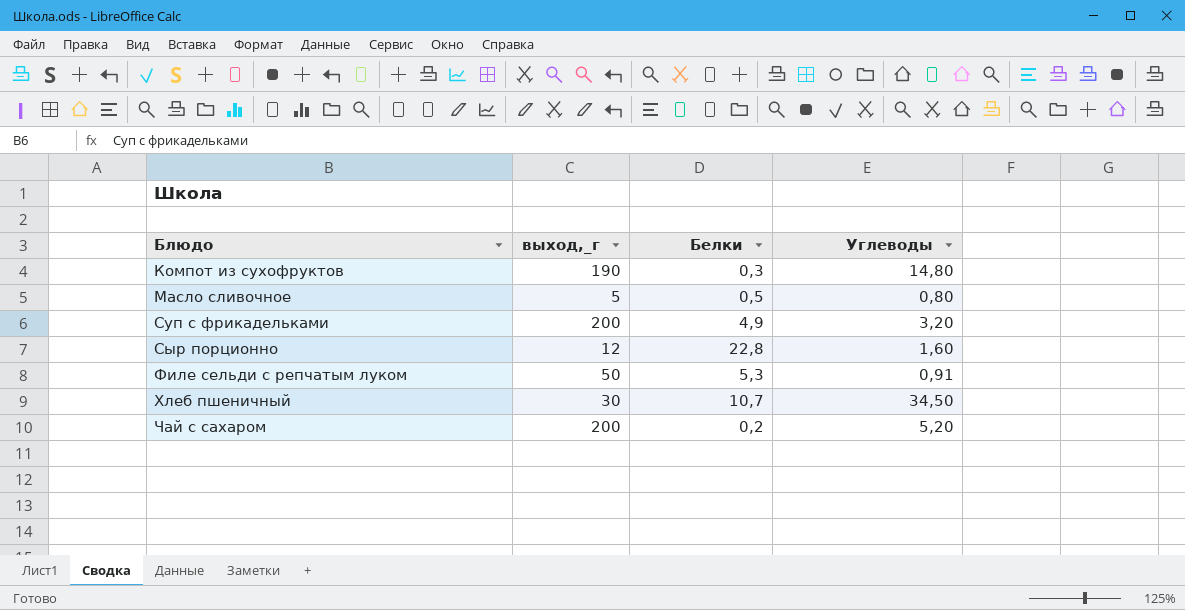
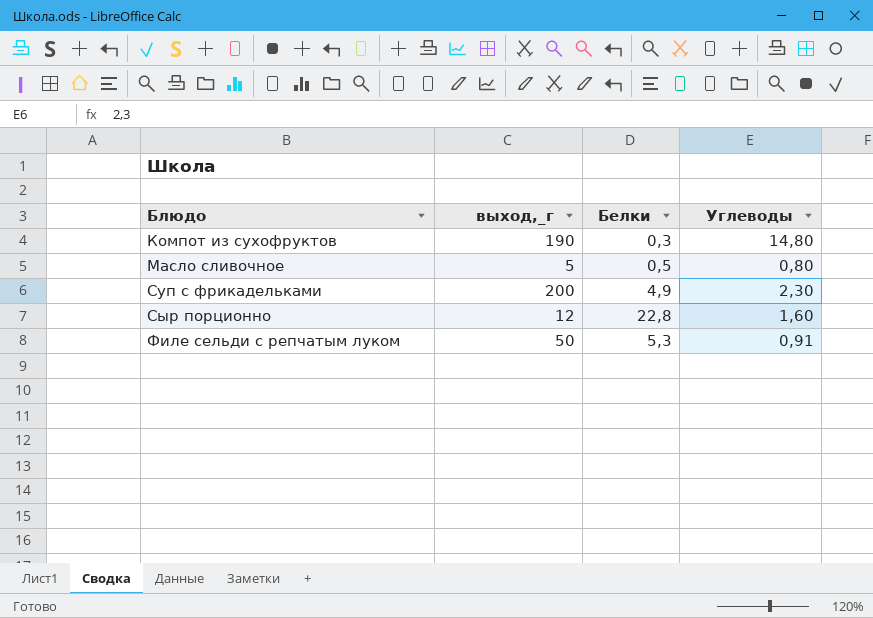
row Хлеб пшеничный: 30 | 10,7 | 34,50 -> none
row Чай с сахаром: 200 | 0,2 | 5,20 -> none
Суп с фрикадельками | Углеводы: 3,20 -> 2,30

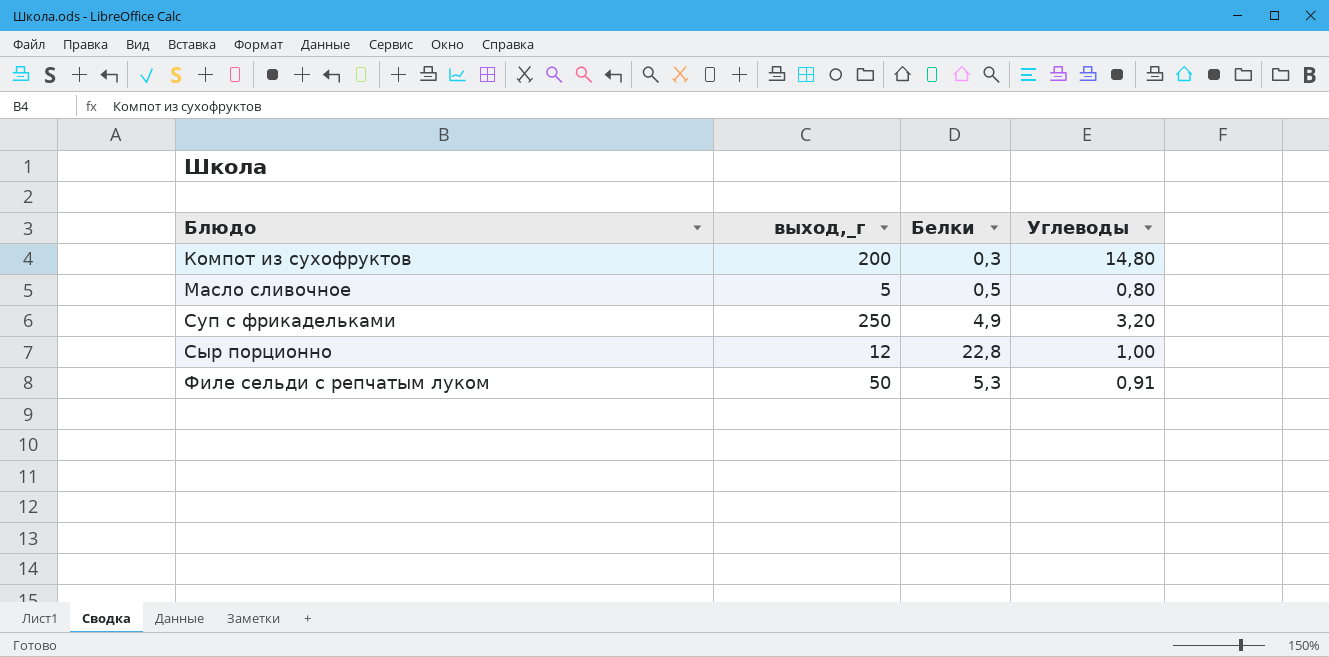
Компот из сухофруктов | выход,_г: 190 -> 200
Суп с фрикадельками | выход,_г: 200 -> 250
Суп с фрикадельками | Углеводы: 2,30 -> 3,20
Сыр порционно | Углеводы: 1,60 -> 1,00

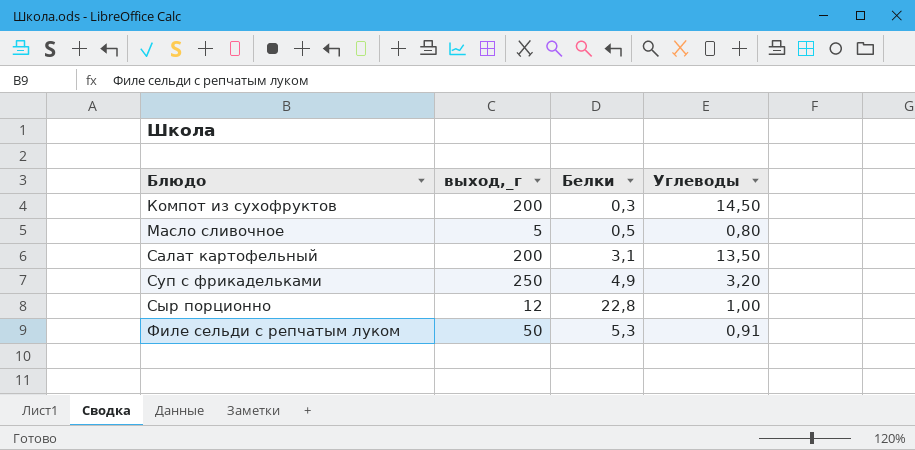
Компот из сухофруктов | Углеводы: 14,80 -> 14,50
row Салат картофельный: none -> 200 | 3,1 | 13,50

